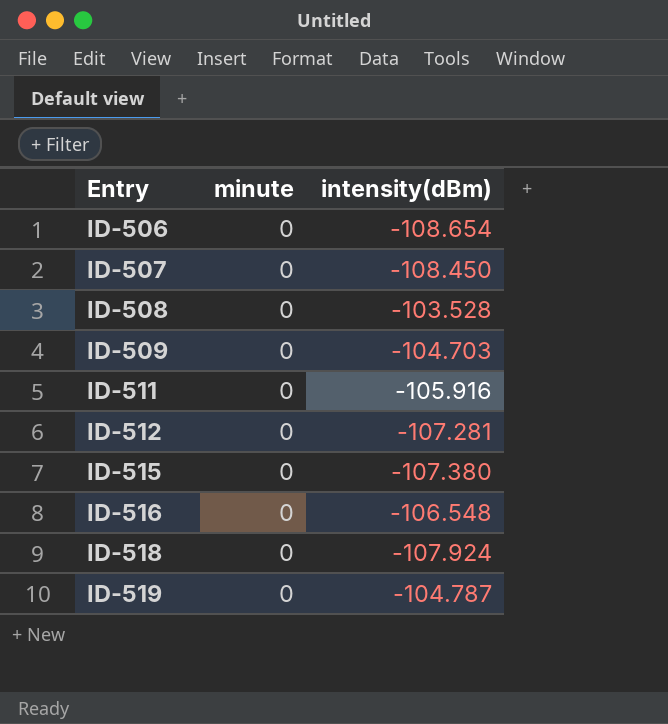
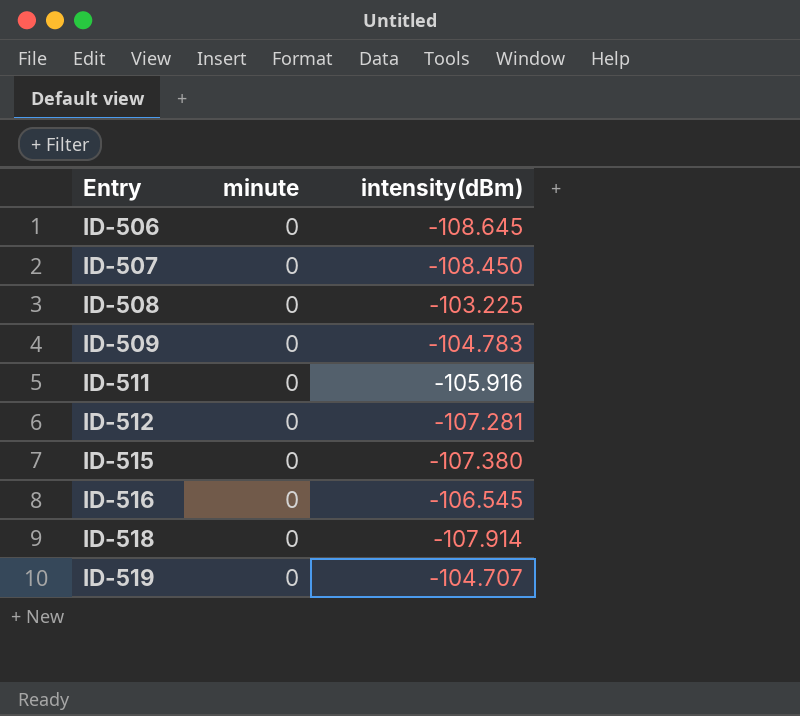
ID-506 | intensity(dBm): -108.654 -> -108.645
ID-508 | intensity(dBm): -103.528 -> -103.225
ID-509 | intensity(dBm): -104.703 -> -104.783
ID-516 | intensity(dBm): -106.548 -> -106.545
ID-518 | intensity(dBm): -107.924 -> -107.914
ID-519 | intensity(dBm): -104.787 -> -104.707

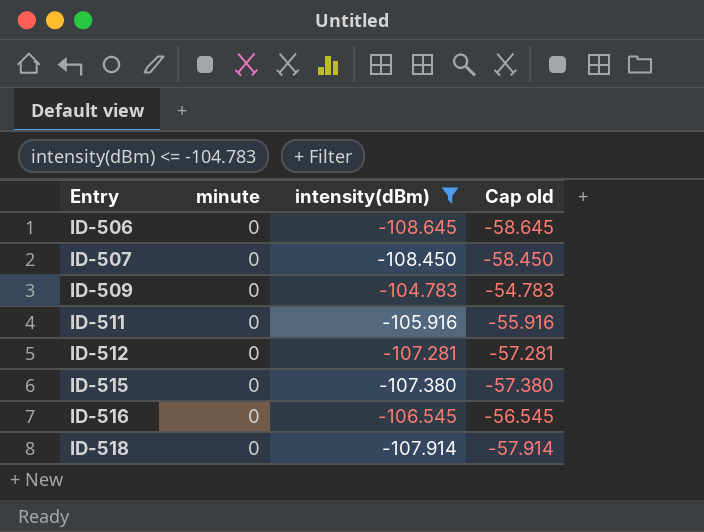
filter: none -> intensity(dBm) <= -104.783
column Cap old | formula: none -> [intensity(dBm)] + 50

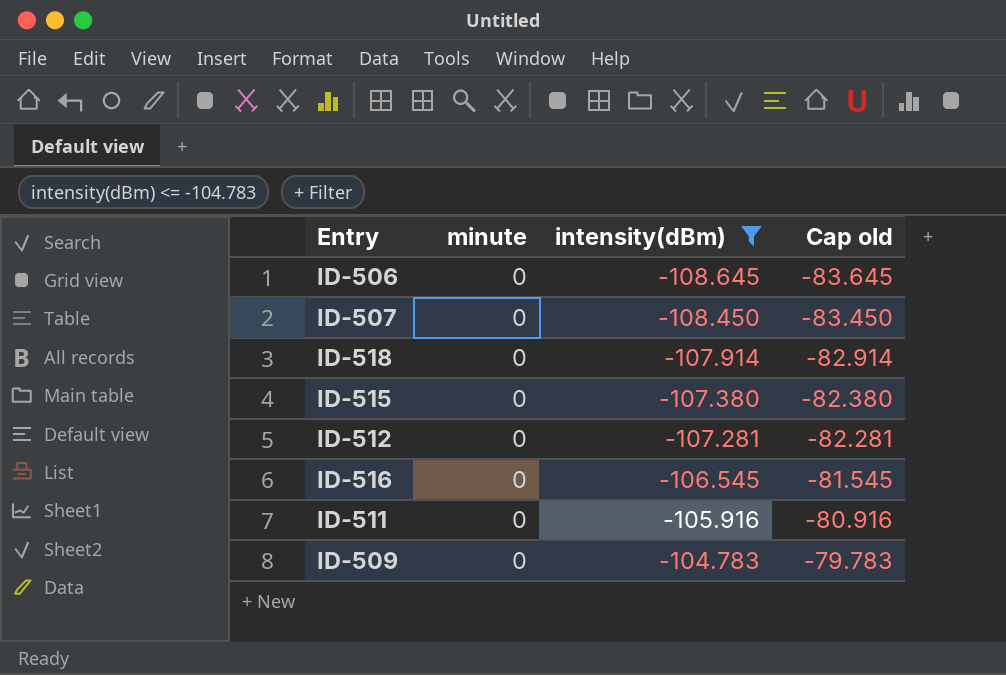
row order: Entry ascending -> intensity(dBm) ascending
column Cap old | formula: [intensity(dBm)] + 50 -> [intensity(dBm)] + 25

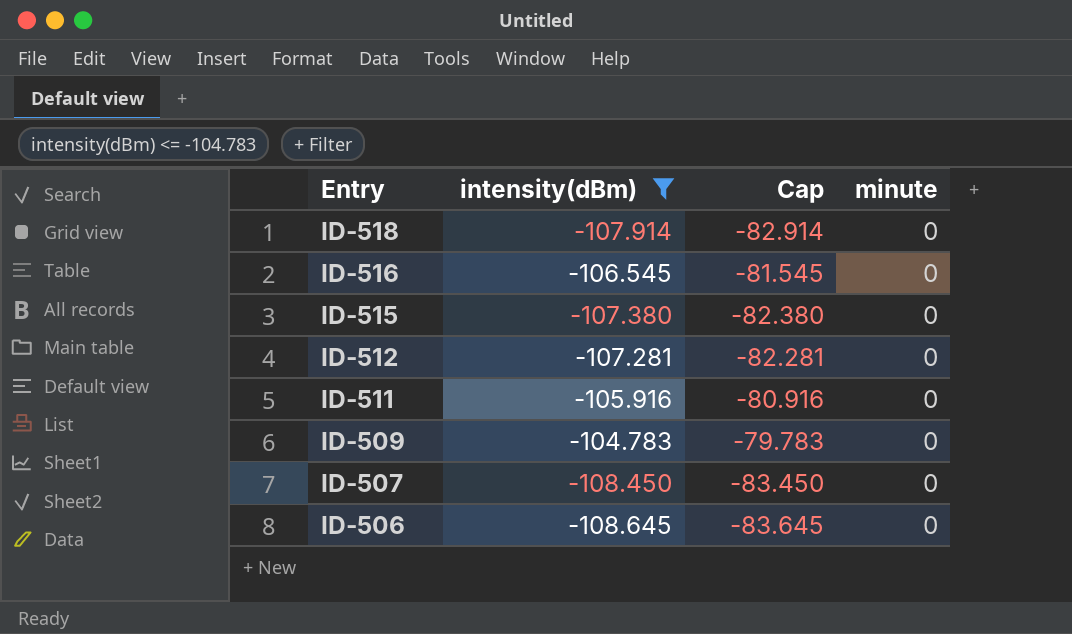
row order: intensity(dBm) ascending -> Entry descending
column name: Cap old -> Cap
column minute | position: 2 -> 4

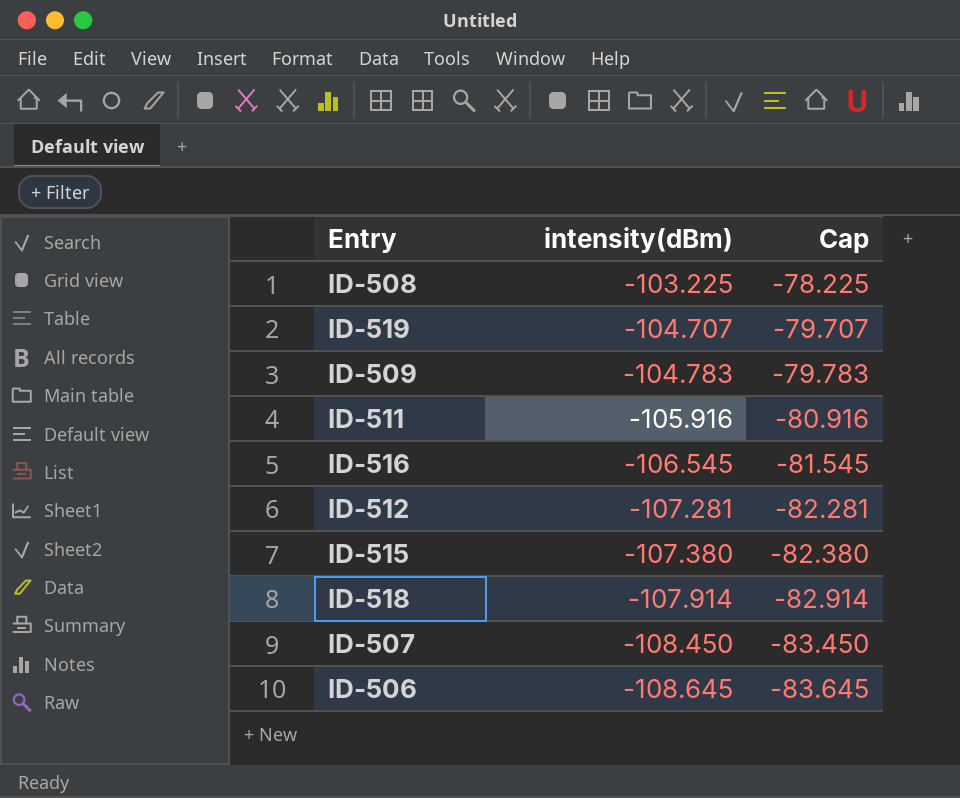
filter: intensity(dBm) <= -104.783 -> none
row order: Entry descending -> intensity(dBm) descending
column minute | position: 4 -> none

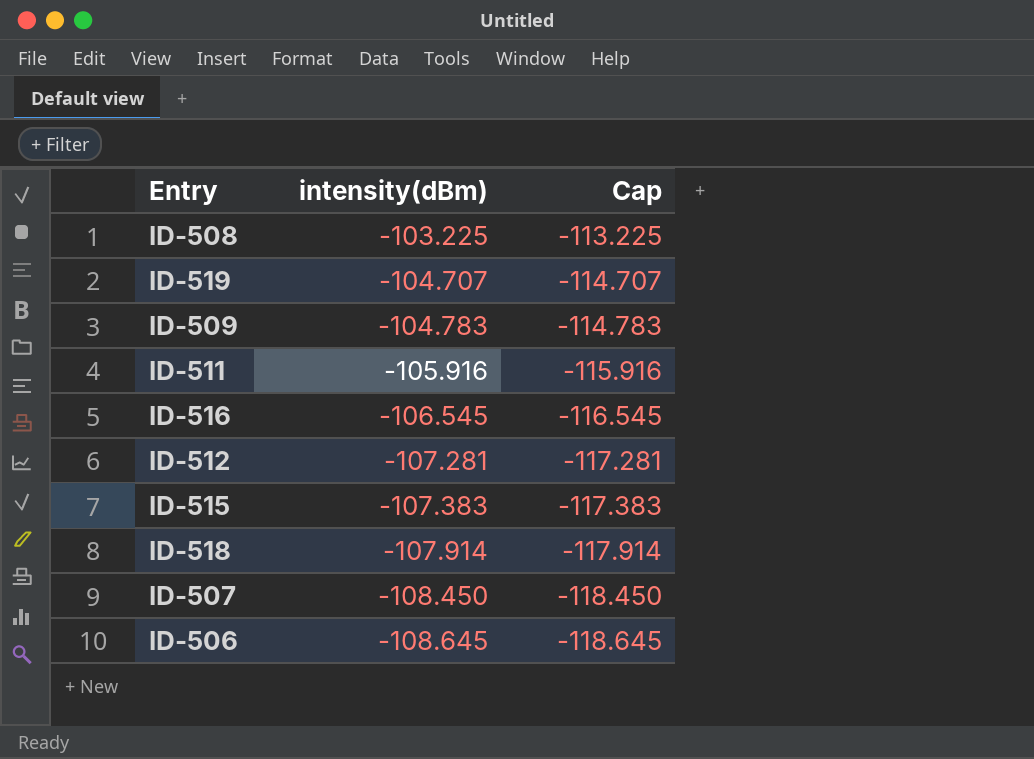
column Cap | formula: [intensity(dBm)] + 25 -> [intensity(dBm)] - 10
ID-515 | intensity(dBm): -107.380 -> -107.383

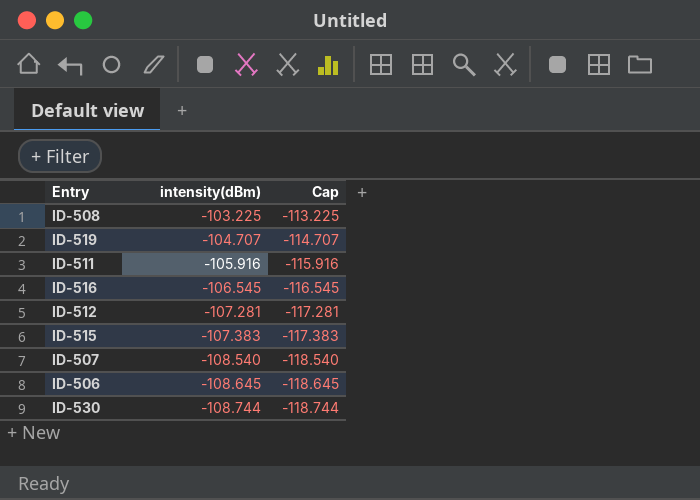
row ID-509: -104.783 | -114.783 -> none
row ID-518: -107.914 | -117.914 -> none
ID-507 | intensity(dBm): -108.450 -> -108.540
ID-507 | Cap: -118.450 -> -118.540
row ID-530: none -> -108.744 | -118.744

